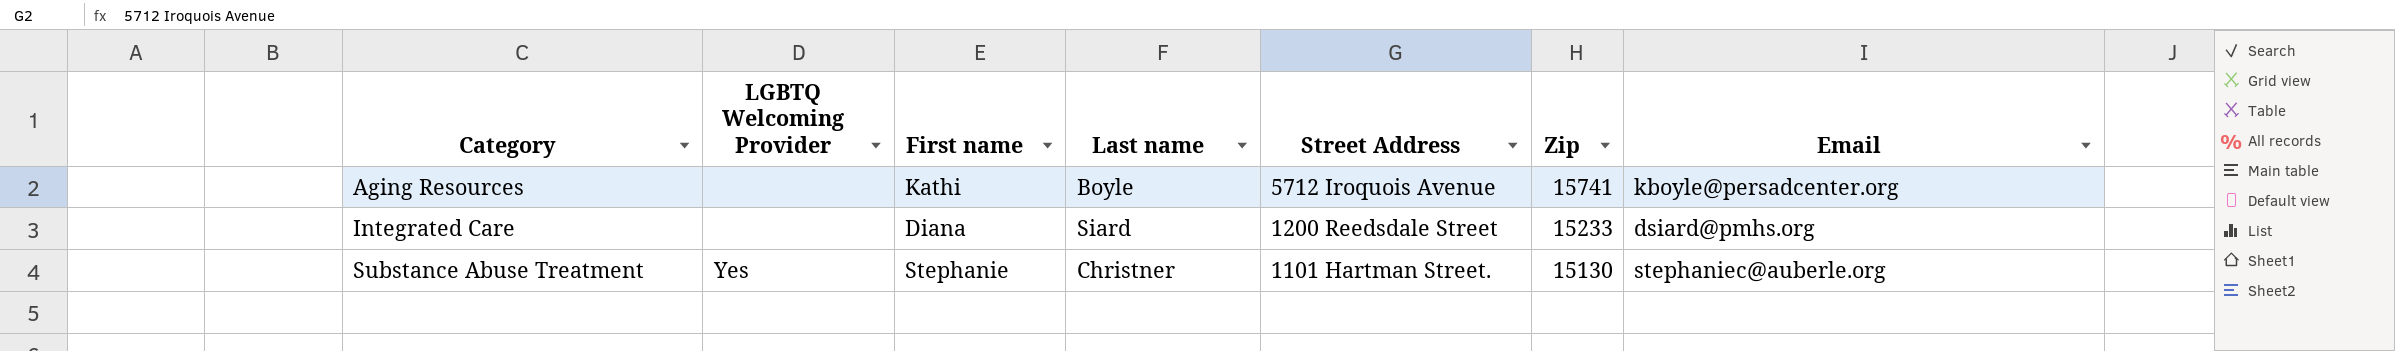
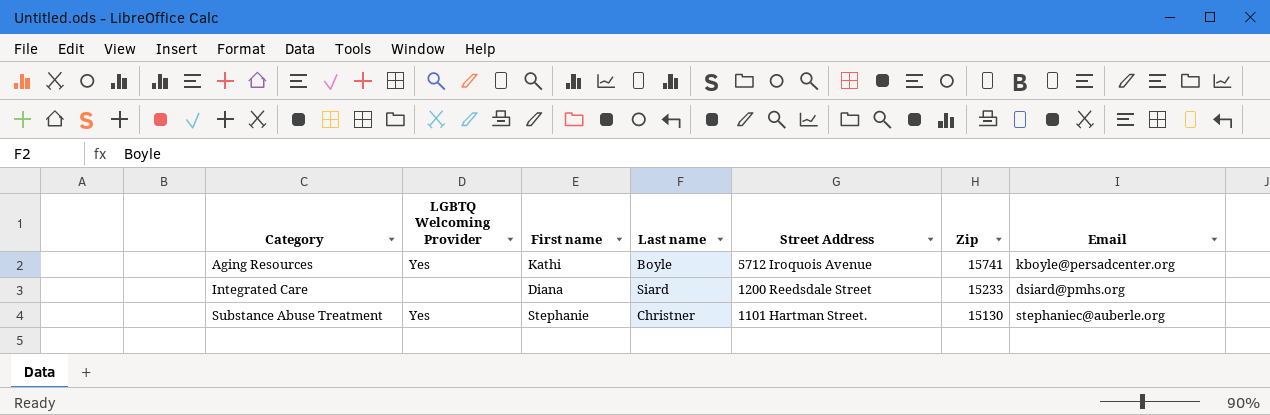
Aging Resources | LGBTQ Welcoming Provider: none -> Yes

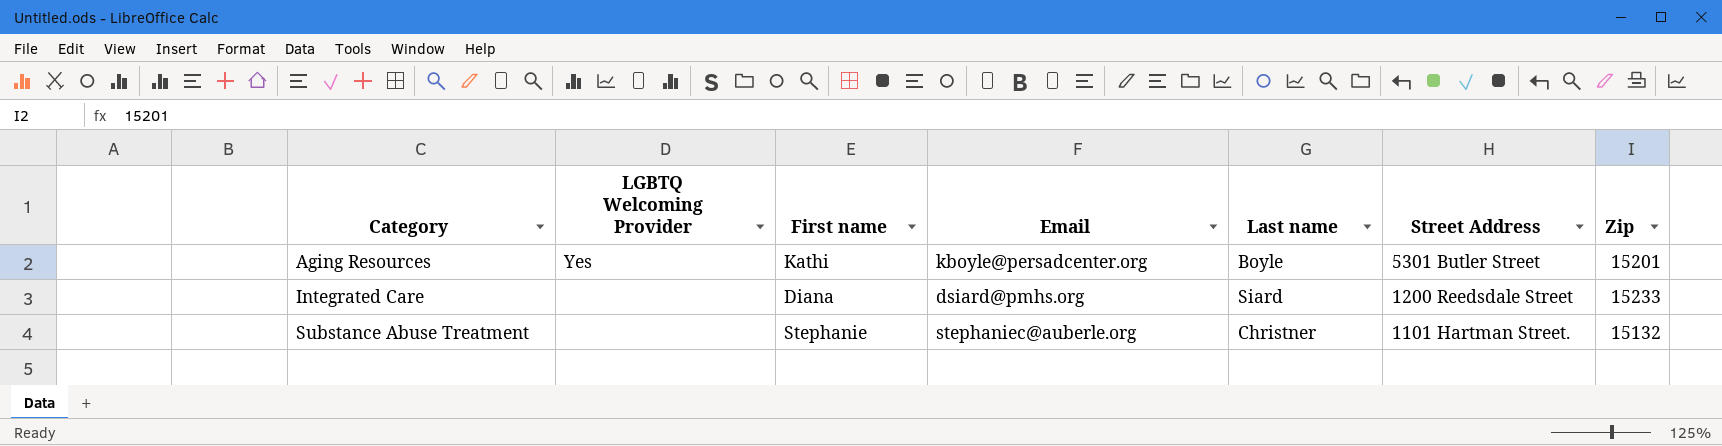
column Email | position: 7 -> 4
Aging Resources | Street Address: 5712 Iroquois Avenue -> 5301 Butler Street
Aging Resources | Zip: 15741 -> 15201
Substance Abuse Treatment | LGBTQ Welcoming Provider: Yes -> none
Substance Abuse Treatment | Zip: 15130 -> 15132

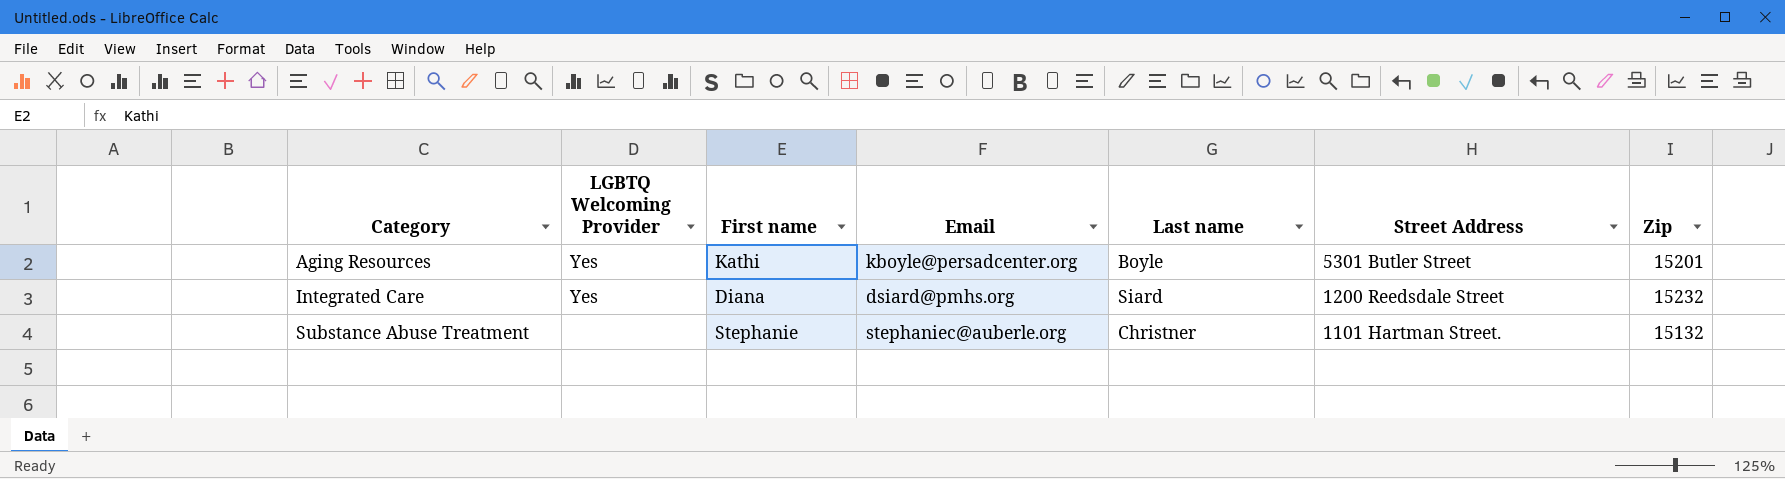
Integrated Care | LGBTQ Welcoming Provider: none -> Yes
Integrated Care | Zip: 15233 -> 15232

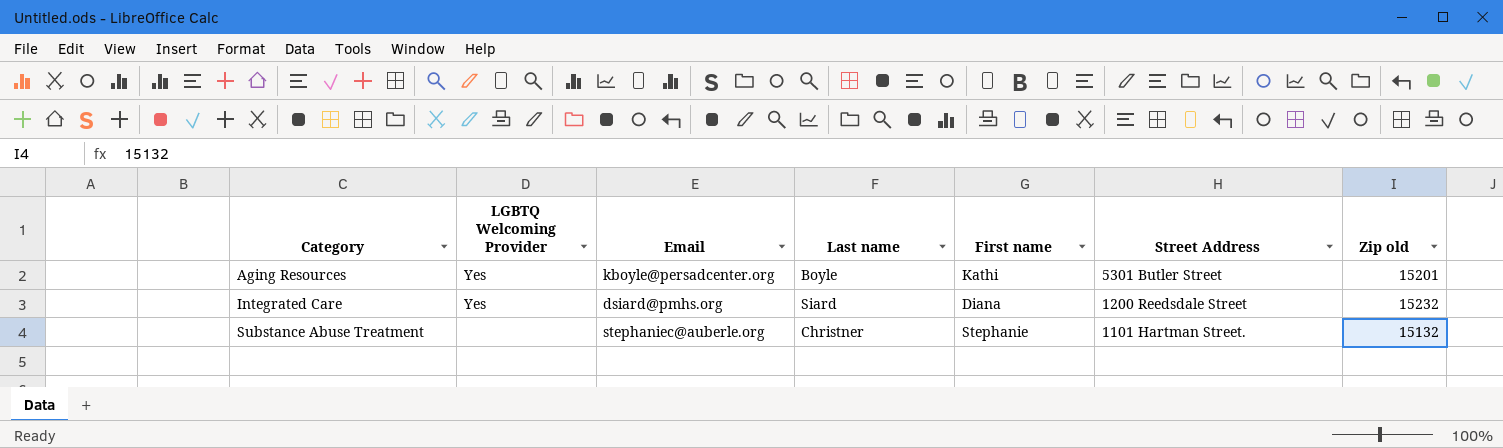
column First name | position: 3 -> 5
column name: Zip -> Zip old

